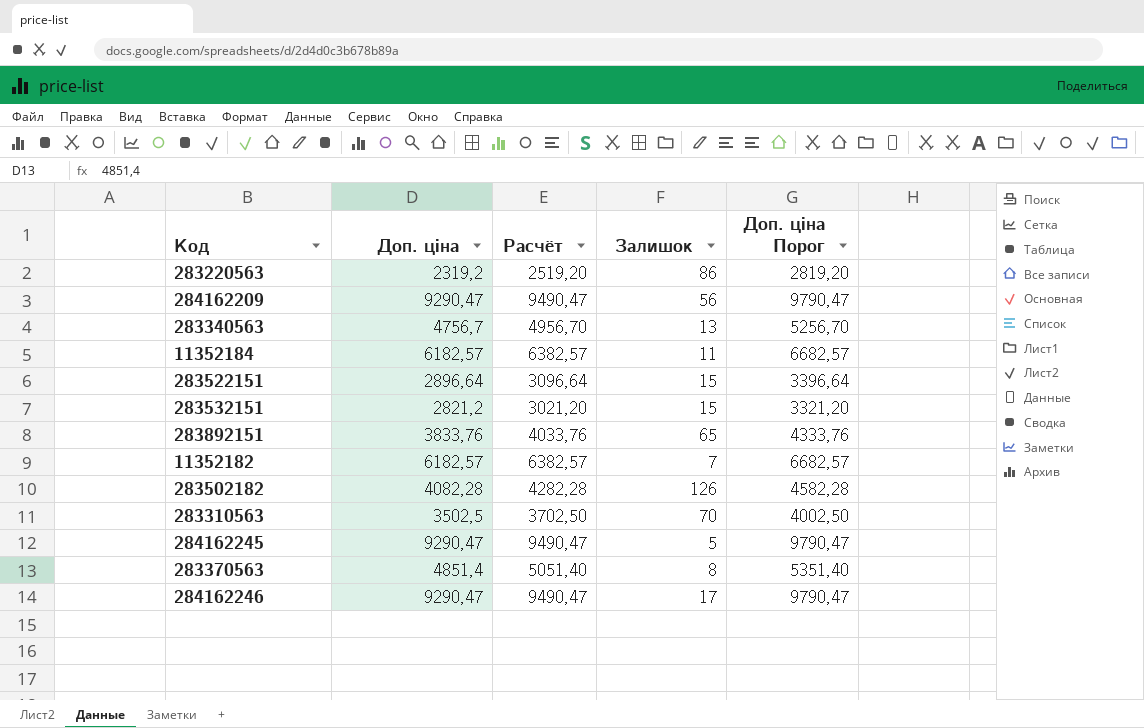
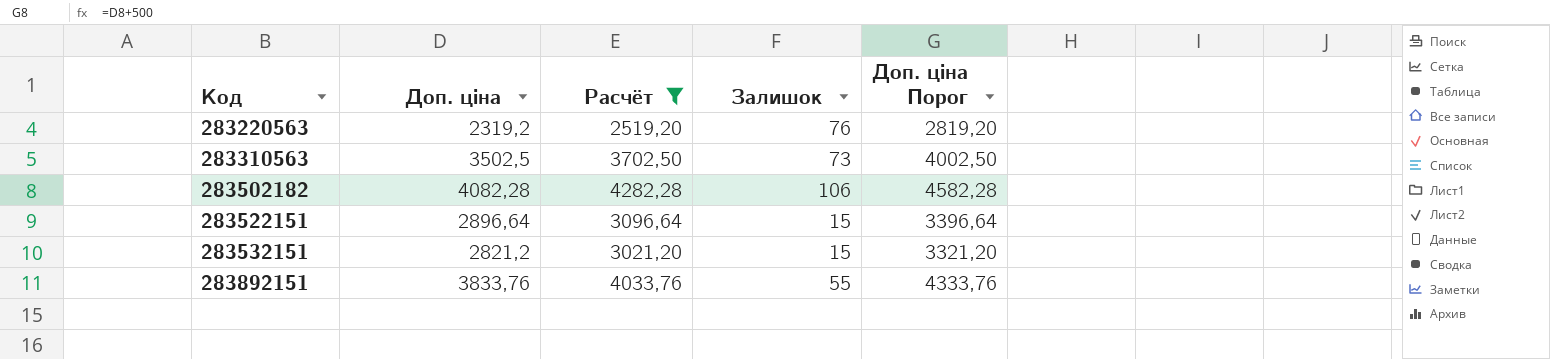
filter: none -> Расчёт <= 4282,28
row order: none -> Код ascending
283220563 | Залишок: 86 -> 76
283310563 | Залишок: 70 -> 73
283502182 | Залишок: 126 -> 106
283892151 | Залишок: 65 -> 55

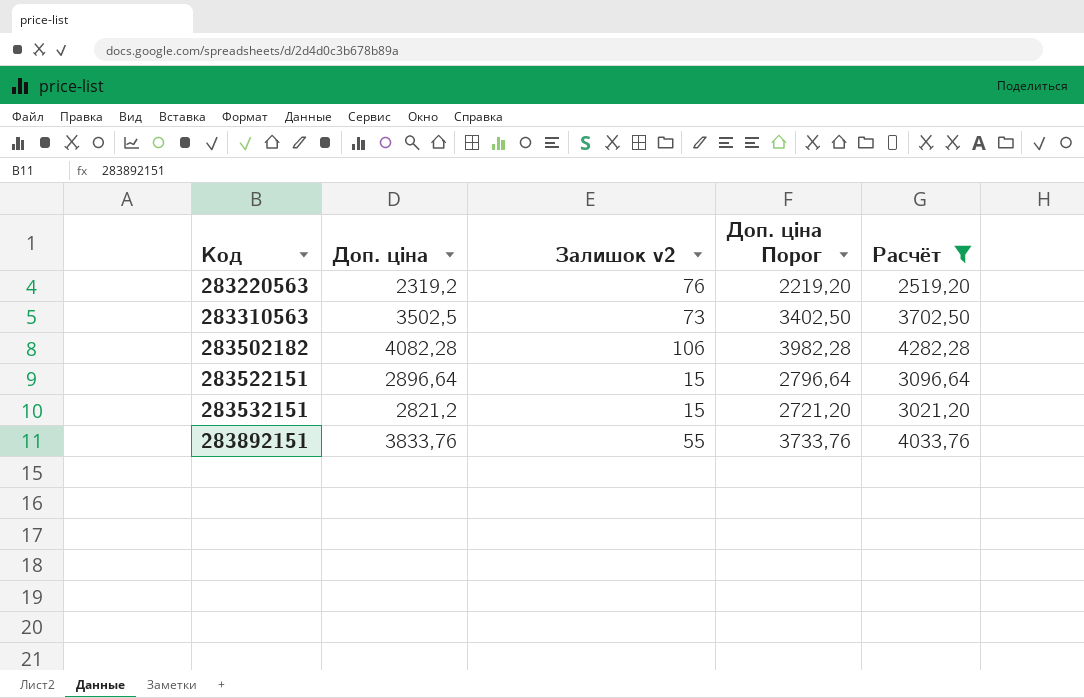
column name: Залишок -> Залишок v2
column Доп. ціна Порог | formula: [Доп. ціна] + 500 -> [Доп. ціна] - 100
column Расчёт | position: 3 -> 5

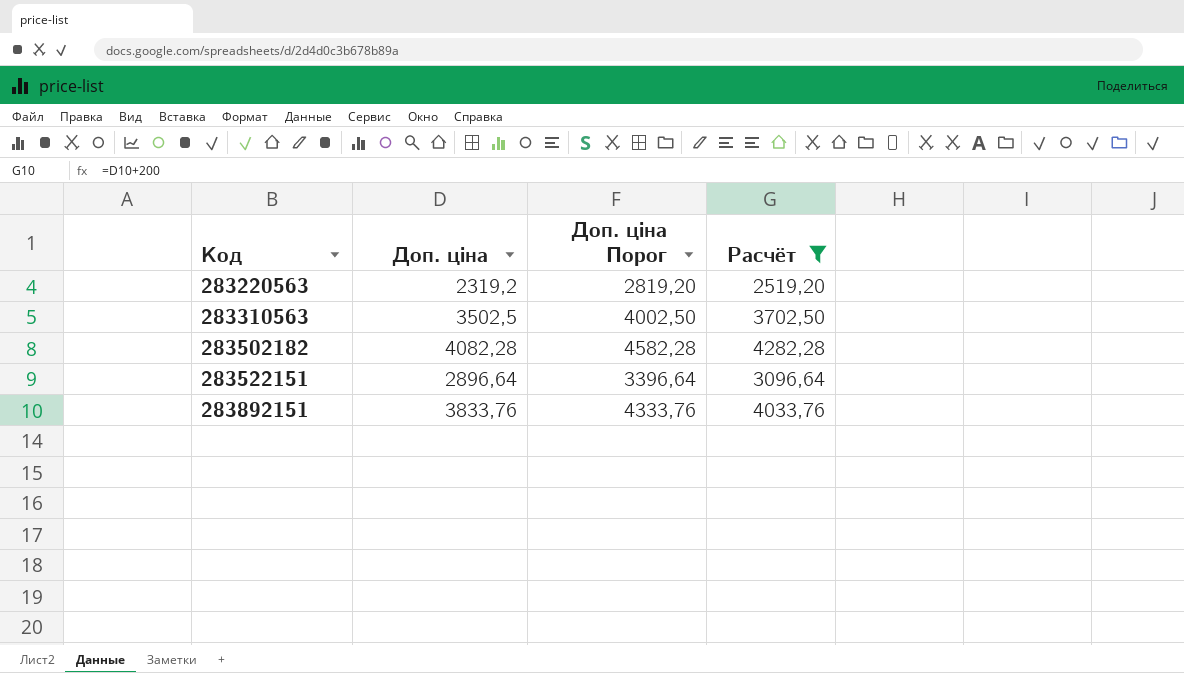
column Залишок v2 | position: 3 -> none
column Доп. ціна Порог | formula: [Доп. ціна] - 100 -> [Доп. ціна] + 500
row 283532151: 2821,2 | 15 | 2721,20 | 3021,20 -> none

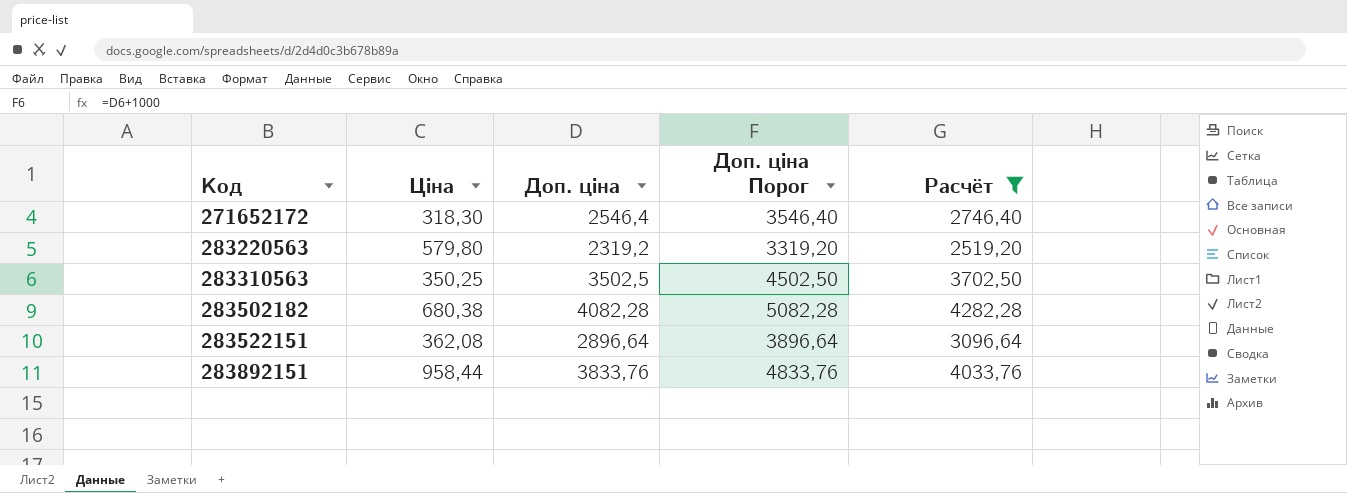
column Ціна | position: none -> 2
column Доп. ціна Порог | formula: [Доп. ціна] + 500 -> [Доп. ціна] + 1000
row 271652172: none -> 318,30 | 2546,4 | 3546,40 | 2746,40

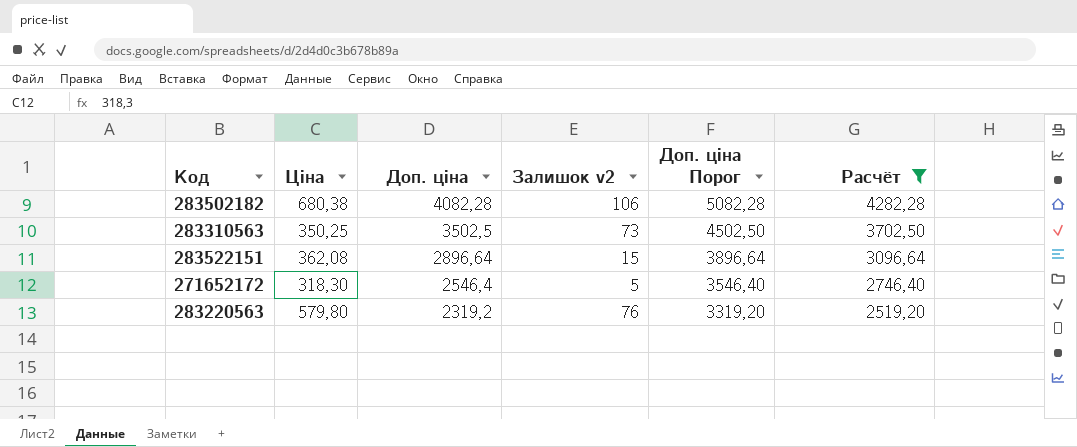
row order: Код ascending -> Доп. ціна descending
column Залишок v2 | position: none -> 4
row 283892151: 958,44 | 3833,76 | 4833,76 | 4033,76 -> none

